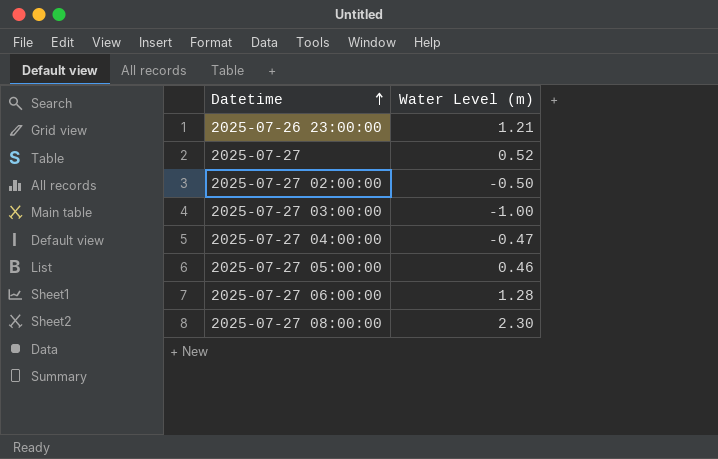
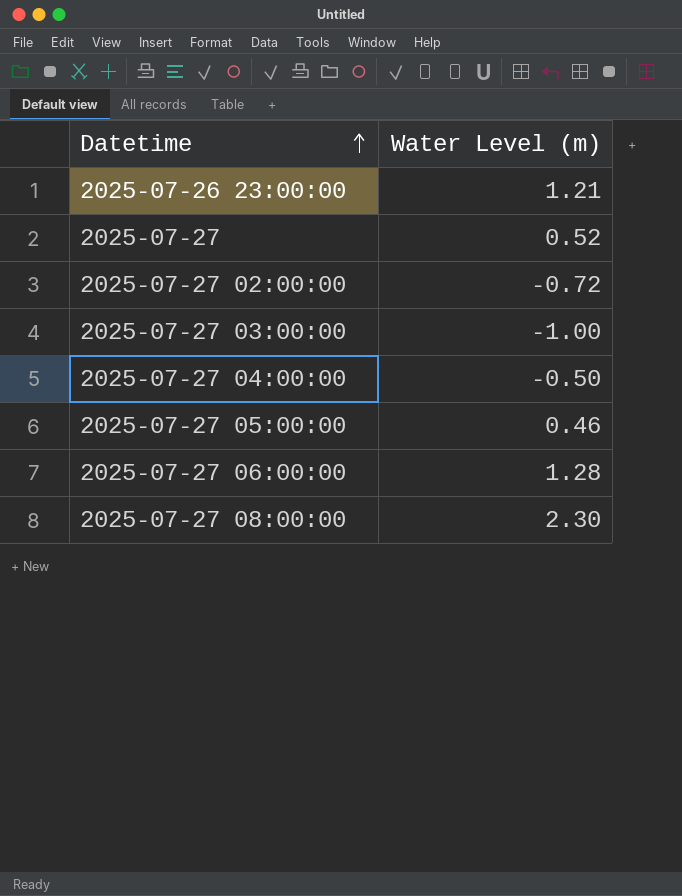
2025-07-27 02:00:00 | Water Level (m): -0.50 -> -0.72
2025-07-27 04:00:00 | Water Level (m): -0.47 -> -0.50

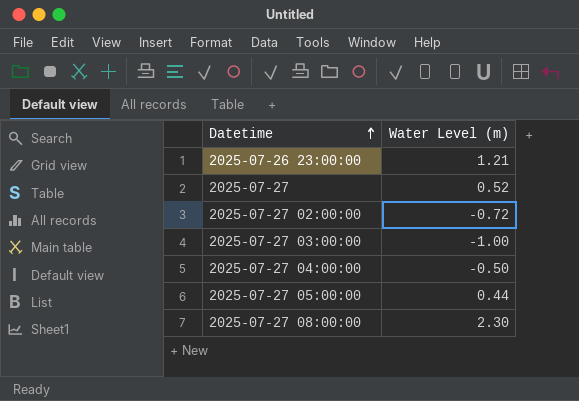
row 2025-07-27 06:00:00: 1.28 -> none
2025-07-27 05:00:00 | Water Level (m): 0.46 -> 0.44

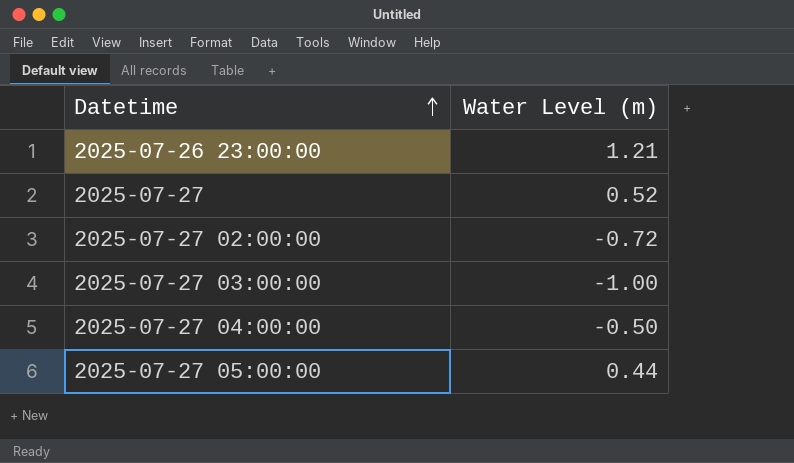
row 2025-07-27 08:00:00: 2.30 -> none

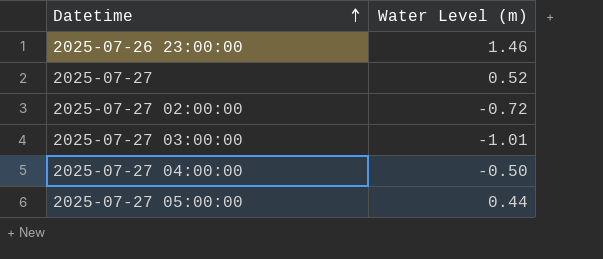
2025-07-26 23:00:00 | Water Level (m): 1.21 -> 1.46
2025-07-27 03:00:00 | Water Level (m): -1.00 -> -1.01

